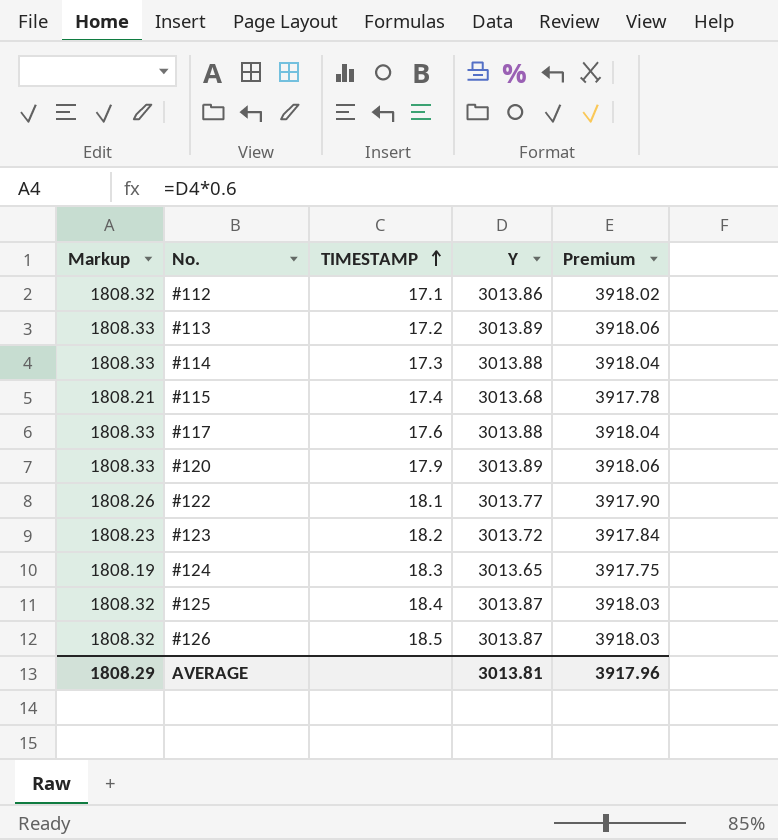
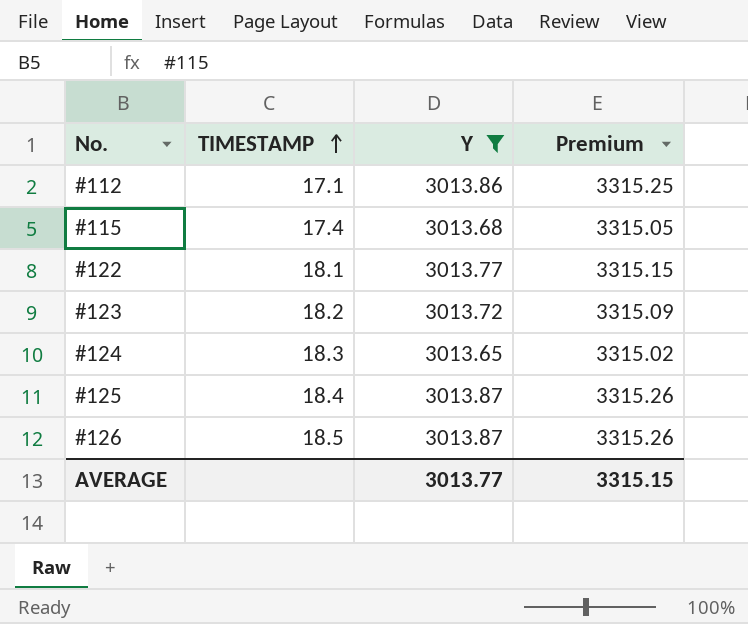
filter: none -> Y <= 3013.87
column Markup | formula: [Y] * 0.6 -> none
column Premium | formula: [Y] * 1.3 -> [Y] * 1.1
AVERAGE | Y: 3013.81 -> 3013.77
AVERAGE | Premium: 3917.96 -> 3315.15

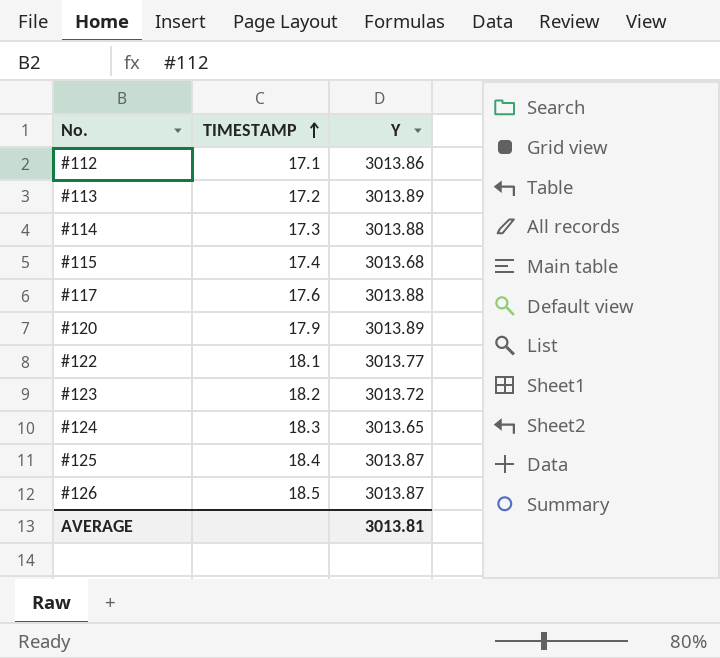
filter: Y <= 3013.87 -> none
column Premium | formula: [Y] * 1.1 -> none
AVERAGE | Y: 3013.77 -> 3013.81

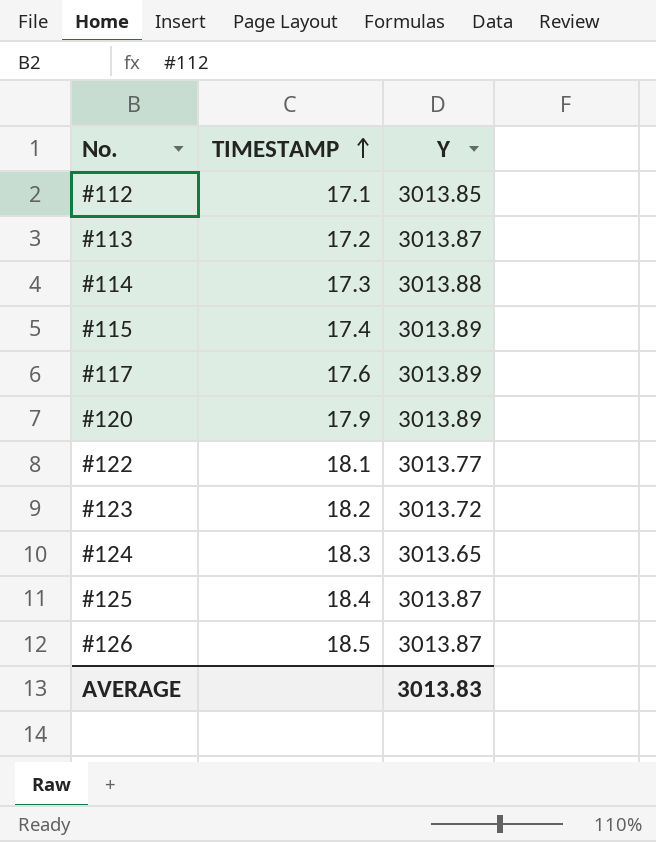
#112 | Y: 3013.86 -> 3013.85
#113 | Y: 3013.89 -> 3013.87
#115 | Y: 3013.68 -> 3013.89
#117 | Y: 3013.88 -> 3013.89
AVERAGE | Y: 3013.81 -> 3013.83

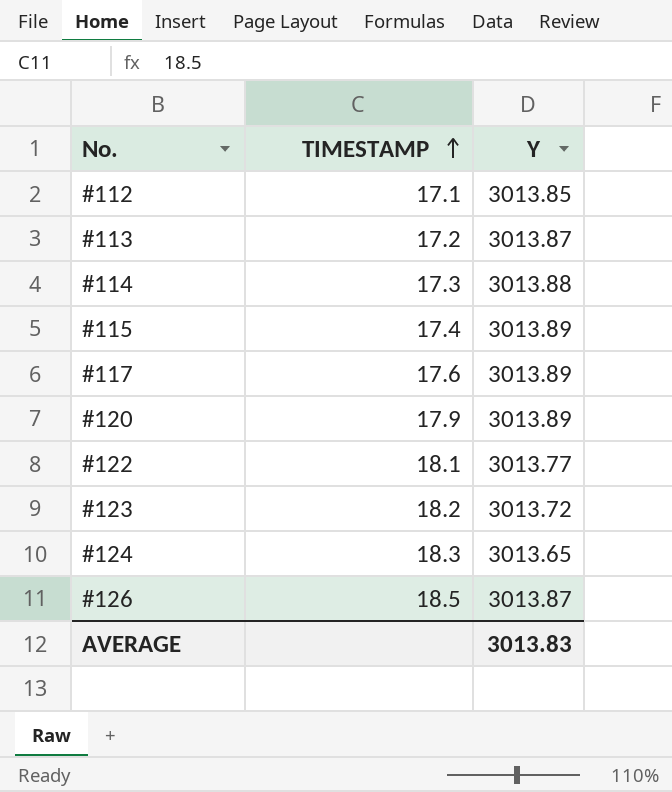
row #125: 18.4 | 3013.87 -> none

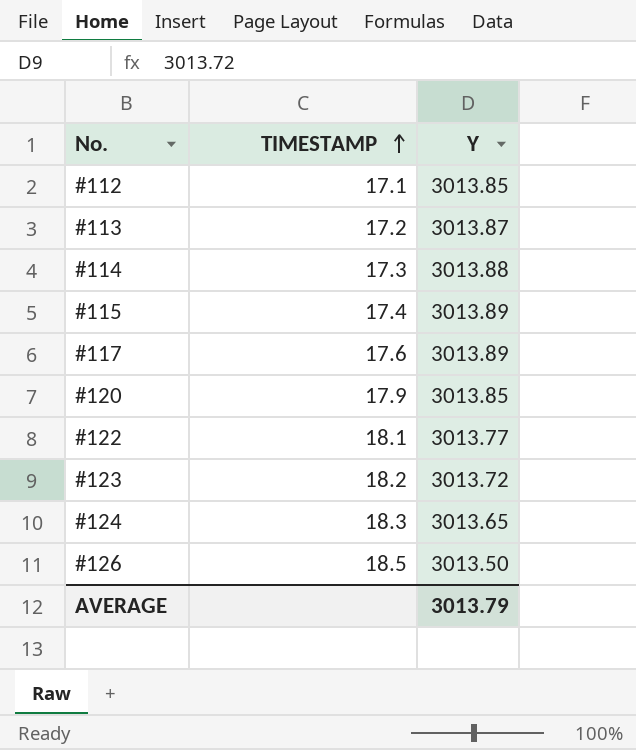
#120 | Y: 3013.89 -> 3013.85
#126 | Y: 3013.87 -> 3013.50
AVERAGE | Y: 3013.83 -> 3013.79

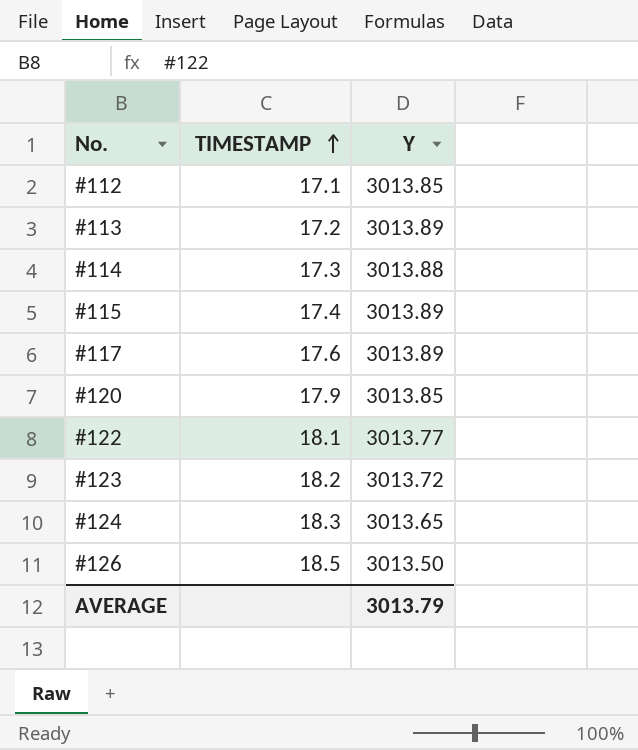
#113 | Y: 3013.87 -> 3013.89

